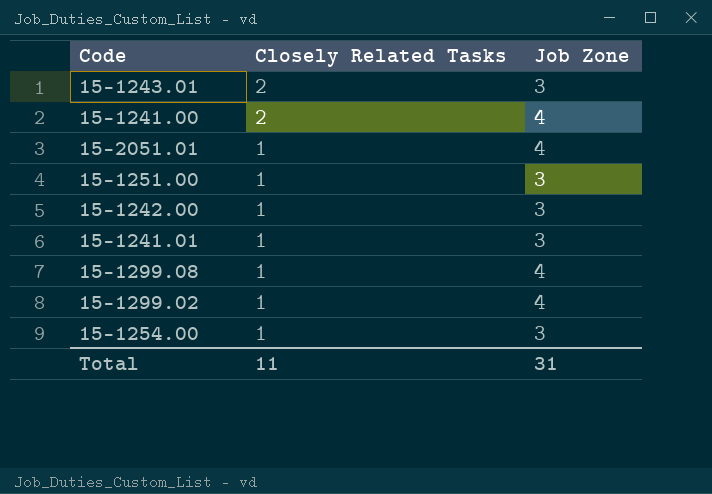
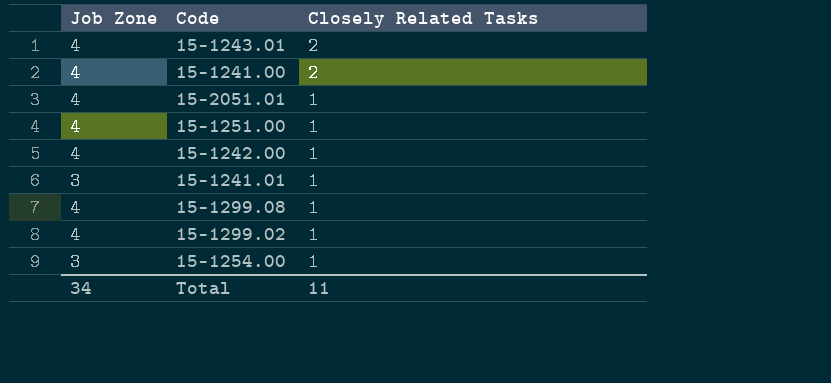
column Job Zone | position: 3 -> 1
15-1243.01 | Job Zone: 3 -> 4
15-1251.00 | Job Zone: 3 -> 4
15-1242.00 | Job Zone: 3 -> 4
Total | Job Zone: 31 -> 34

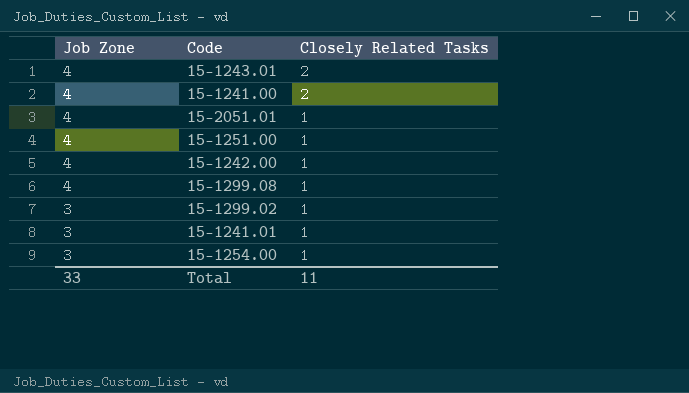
row order: Closely Related Tasks descending -> Job Zone descending
15-1299.02 | Job Zone: 4 -> 3
Total | Job Zone: 34 -> 33

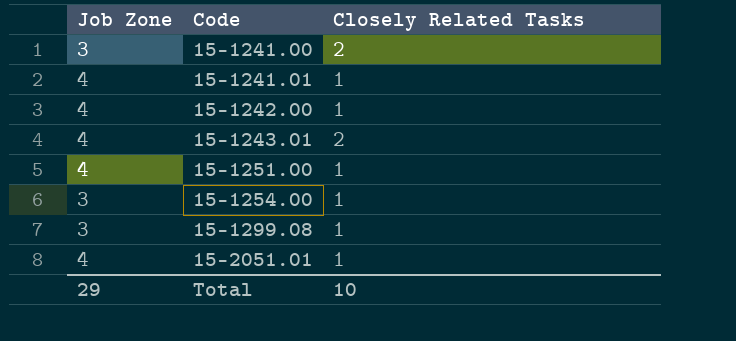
row order: Job Zone descending -> Code ascending
row 15-1299.02: 3 | 1 -> none
15-1241.00 | Job Zone: 4 -> 3
15-1241.01 | Job Zone: 3 -> 4
15-1299.08 | Job Zone: 4 -> 3
Total | Job Zone: 33 -> 29
Total | Closely Related Tasks: 11 -> 10

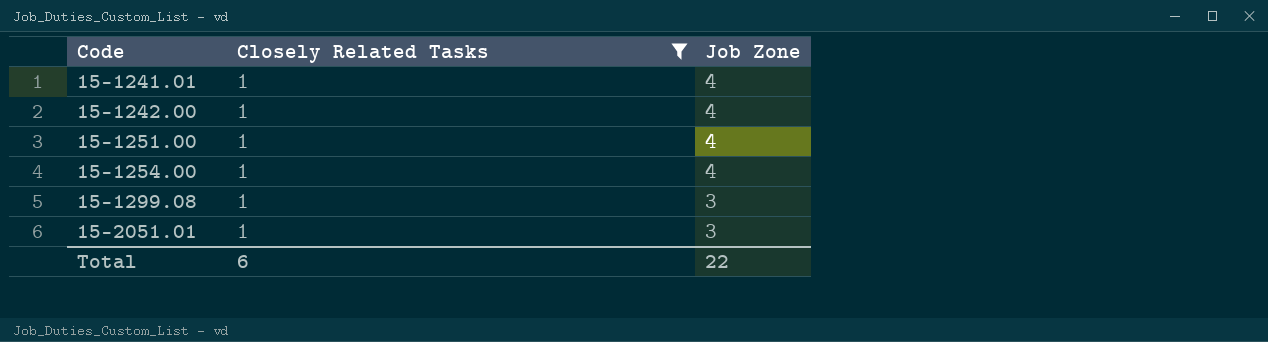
filter: none -> Closely Related Tasks = 1
column Job Zone | position: 1 -> 3
15-1254.00 | Job Zone: 3 -> 4
15-2051.01 | Job Zone: 4 -> 3
Total | Closely Related Tasks: 10 -> 6
Total | Job Zone: 29 -> 22

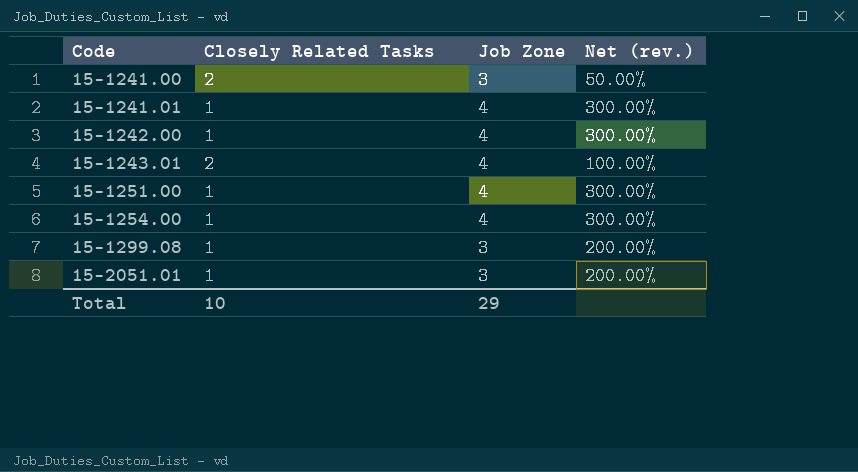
filter: Closely Related Tasks = 1 -> none
column Net (rev.) | formula: none -> ([Job Zone] - [Closely Related Tasks]) / [Closely Related Tasks]
Total | Closely Related Tasks: 6 -> 10
Total | Job Zone: 22 -> 29

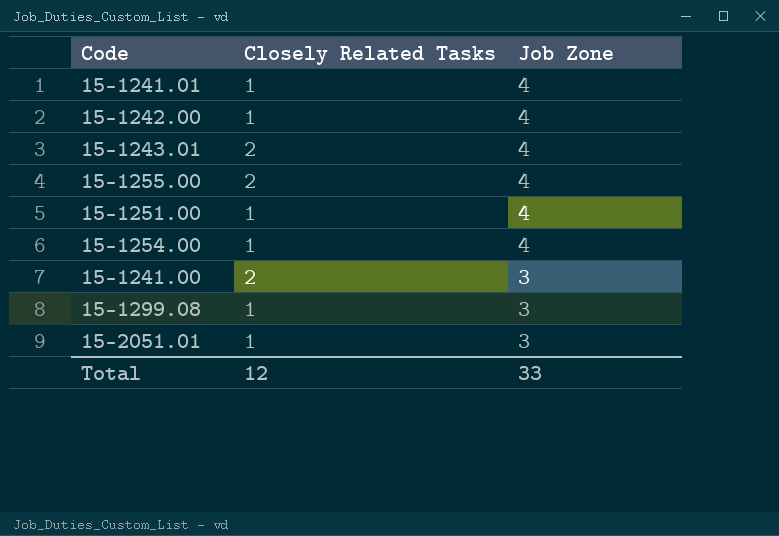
row order: Code ascending -> Job Zone descending
column Net (rev.) | formula: ([Job Zone] - [Closely Related Tasks]) / [Closely Related Tasks] -> none
row 15-1255.00: none -> 2 | 4
Total | Closely Related Tasks: 10 -> 12
Total | Job Zone: 29 -> 33

